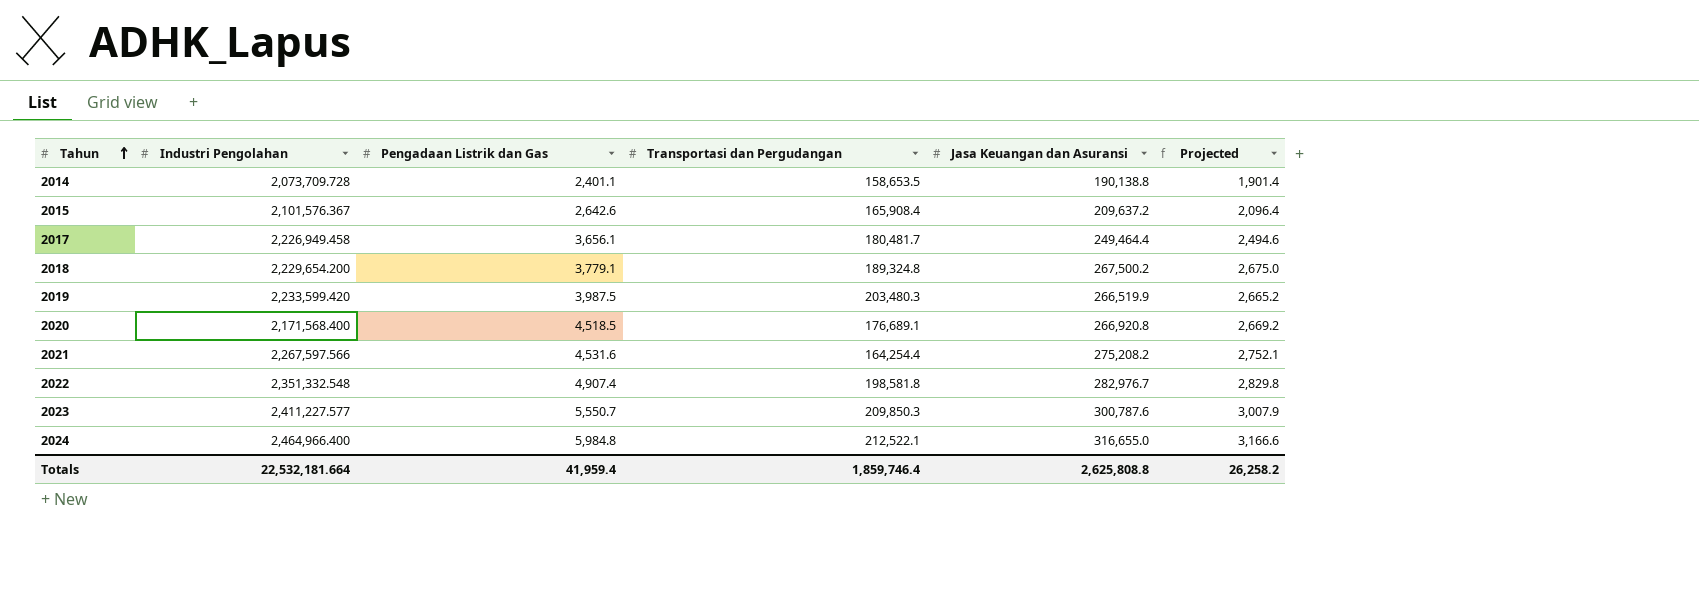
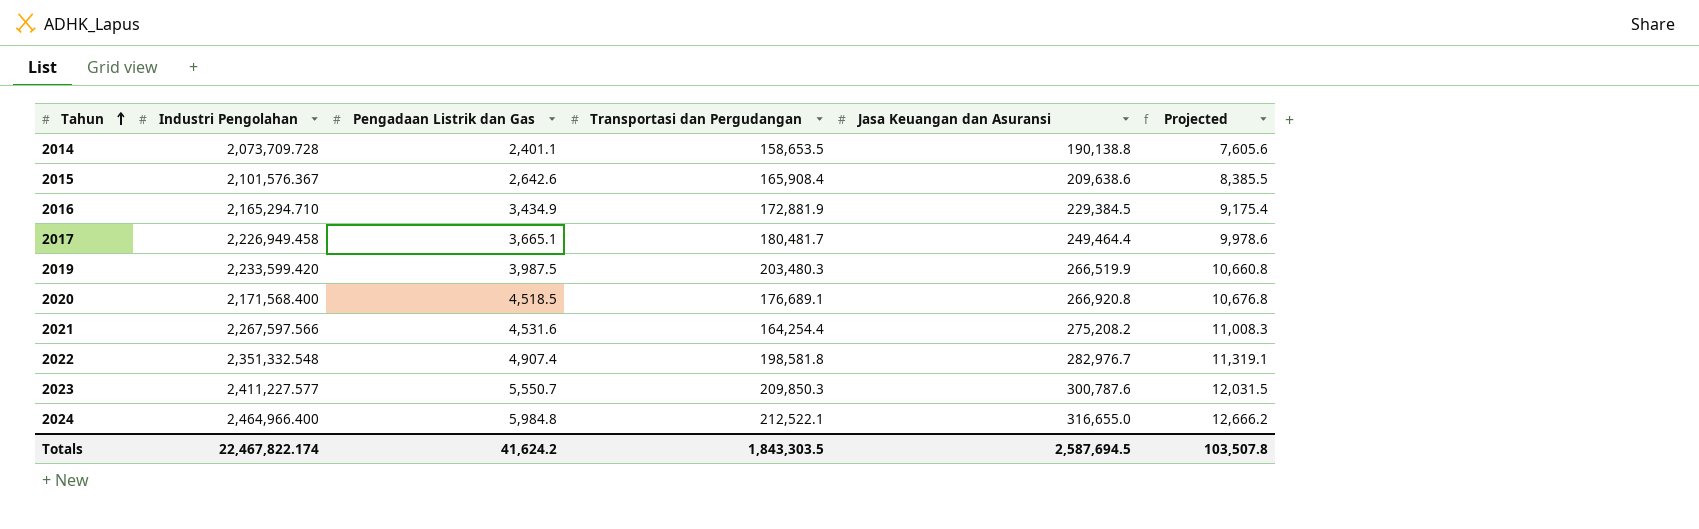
column Projected | formula: [Jasa Keuangan dan Asuransi] * 0.01 -> [Jasa Keuangan dan Asuransi] * 0.04
row 2018: 2,229,654.200 | 3,779.1 | 189,324.8 | 267,500.2 | 2,675.0 -> none
2015 | Jasa Keuangan dan Asuransi: 209,637.2 -> 209,638.6
row 2016: none -> 2,165,294.710 | 3,434.9 | 172,881.9 | 229,384.5 | 9,175.4
2017 | Pengadaan Listrik dan Gas: 3,656.1 -> 3,665.1
Totals | Industri Pengolahan: 22,532,181.664 -> 22,467,822.174
Totals | Pengadaan Listrik dan Gas: 41,959.4 -> 41,624.2
Totals | Transportasi dan Pergudangan: 1,859,746.4 -> 1,843,303.5
Totals | Jasa Keuangan dan Asuransi: 2,625,808.8 -> 2,587,694.5
Totals | Projected: 26,258.2 -> 103,507.8

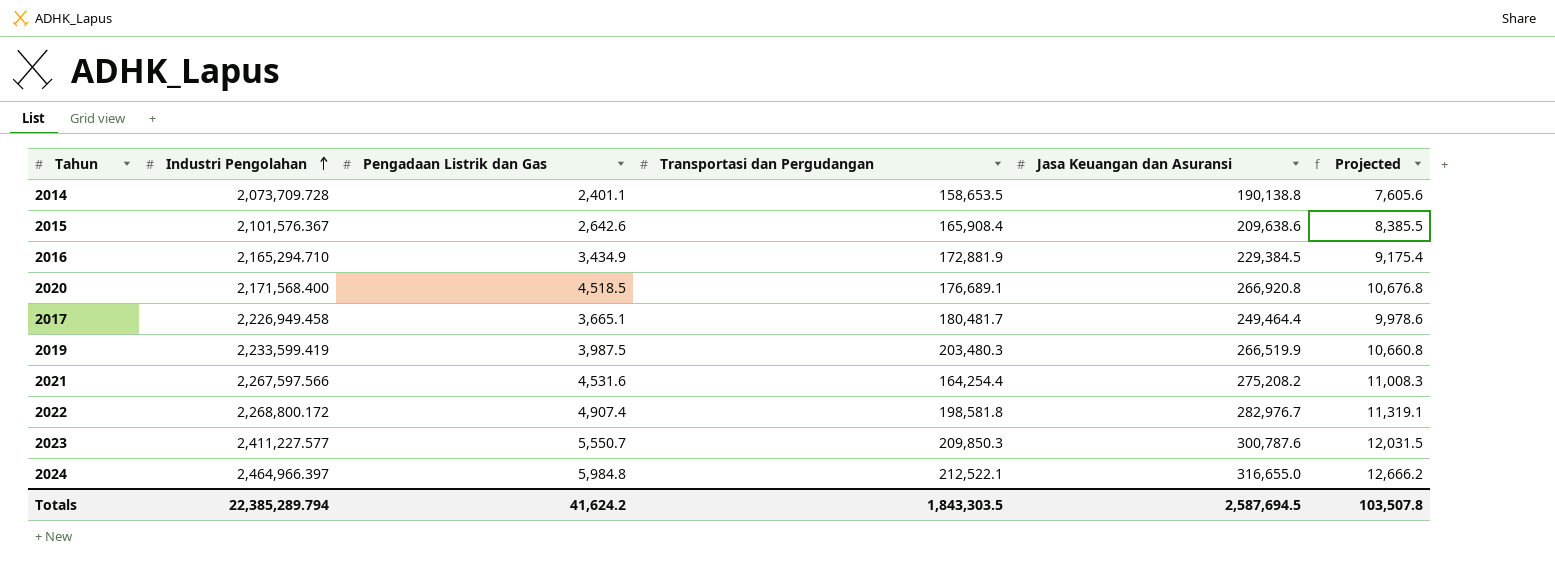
row order: Tahun ascending -> Industri Pengolahan ascending
2019 | Industri Pengolahan: 2,233,599.420 -> 2,233,599.419
2022 | Industri Pengolahan: 2,351,332.548 -> 2,268,800.172
2024 | Industri Pengolahan: 2,464,966.400 -> 2,464,966.397
Totals | Industri Pengolahan: 22,467,822.174 -> 22,385,289.794

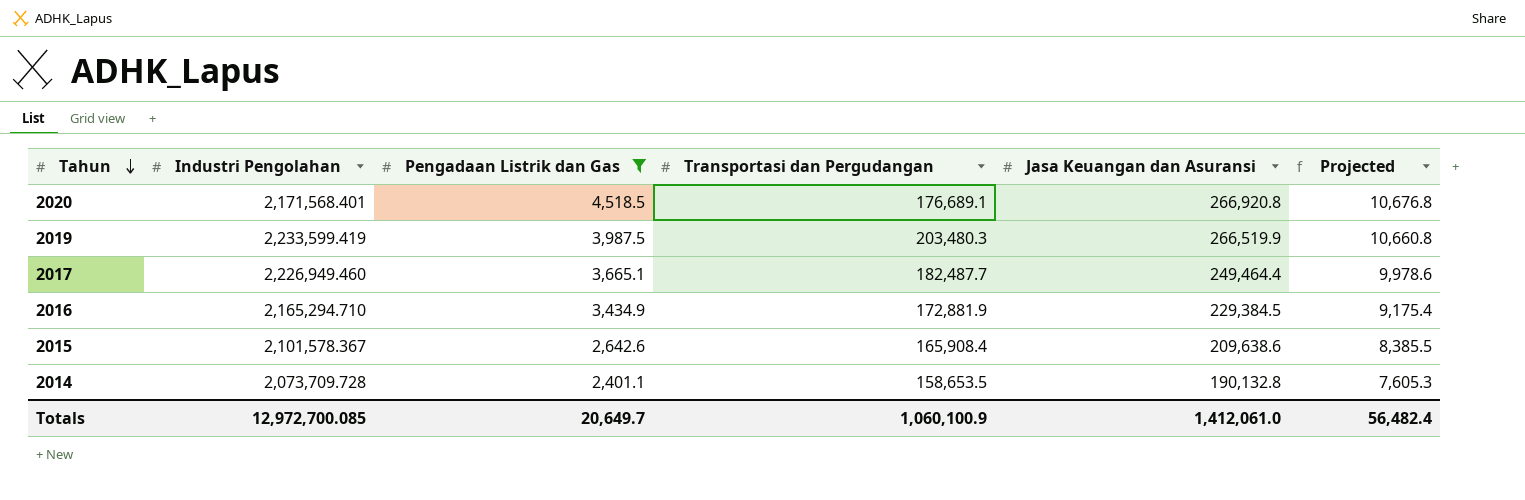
filter: none -> Pengadaan Listrik dan Gas <= 4,518.5
row order: Industri Pengolahan ascending -> Tahun descending
2020 | Industri Pengolahan: 2,171,568.400 -> 2,171,568.401
2017 | Industri Pengolahan: 2,226,949.458 -> 2,226,949.460
2017 | Transportasi dan Pergudangan: 180,481.7 -> 182,487.7
2015 | Industri Pengolahan: 2,101,576.367 -> 2,101,578.367
2014 | Jasa Keuangan dan Asuransi: 190,138.8 -> 190,132.8
2014 | Projected: 7,605.6 -> 7,605.3
Totals | Industri Pengolahan: 22,385,289.794 -> 12,972,700.085
Totals | Pengadaan Listrik dan Gas: 41,624.2 -> 20,649.7
Totals | Transportasi dan Pergudangan: 1,843,303.5 -> 1,060,100.9
Totals | Jasa Keuangan dan Asuransi: 2,587,694.5 -> 1,412,061.0
Totals | Projected: 103,507.8 -> 56,482.4

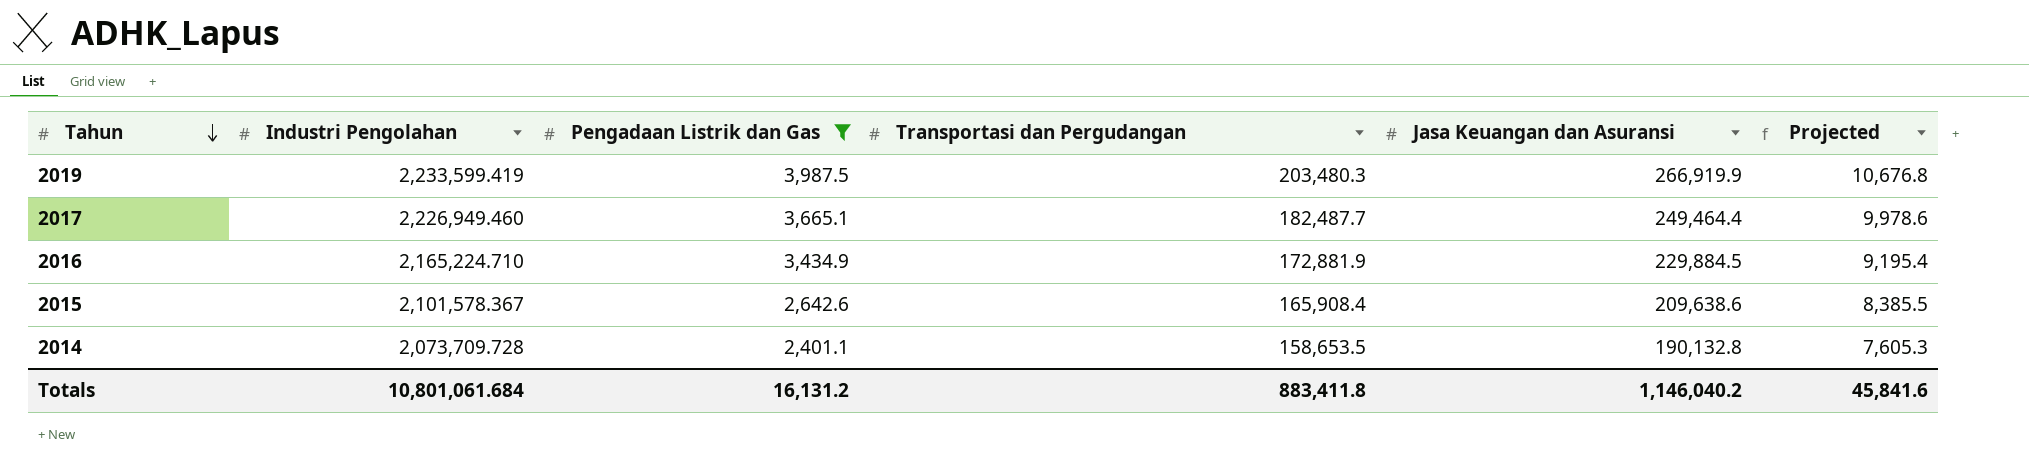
row 2020: 2,171,568.401 | 4,518.5 | 176,689.1 | 266,920.8 | 10,676.8 -> none
2019 | Jasa Keuangan dan Asuransi: 266,519.9 -> 266,919.9
2019 | Projected: 10,660.8 -> 10,676.8
2016 | Industri Pengolahan: 2,165,294.710 -> 2,165,224.710
2016 | Jasa Keuangan dan Asuransi: 229,384.5 -> 229,884.5
2016 | Projected: 9,175.4 -> 9,195.4
Totals | Industri Pengolahan: 12,972,700.085 -> 10,801,061.684
Totals | Pengadaan Listrik dan Gas: 20,649.7 -> 16,131.2
Totals | Transportasi dan Pergudangan: 1,060,100.9 -> 883,411.8
Totals | Jasa Keuangan dan Asuransi: 1,412,061.0 -> 1,146,040.2
Totals | Projected: 56,482.4 -> 45,841.6

